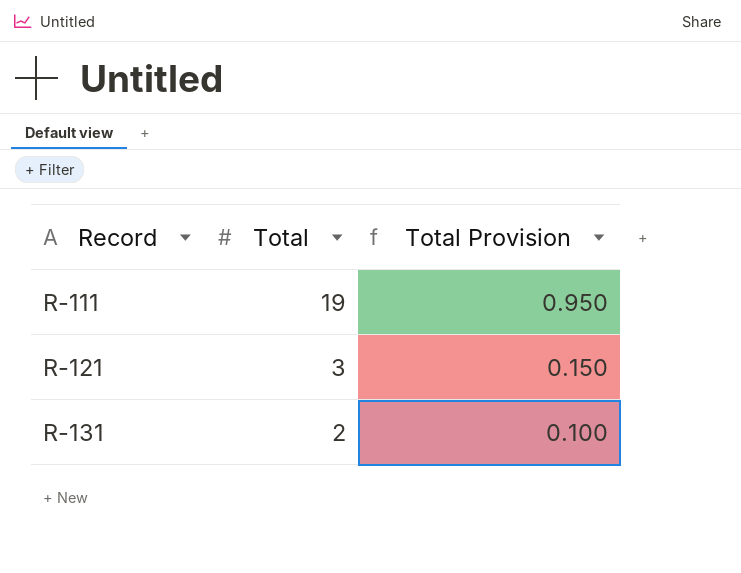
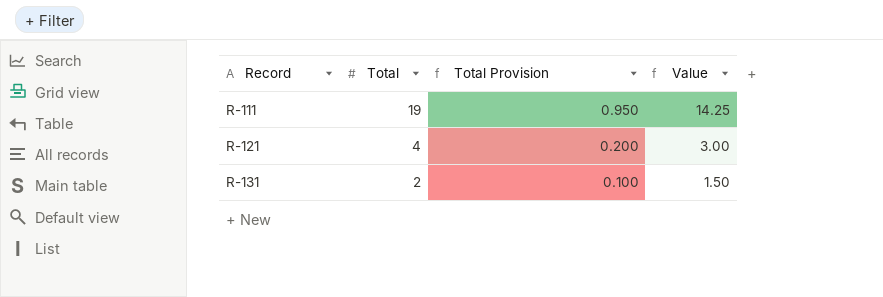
column Value | formula: none -> [Total] * 0.75
R-121 | Total: 3 -> 4
R-121 | Total Provision: 0.150 -> 0.200

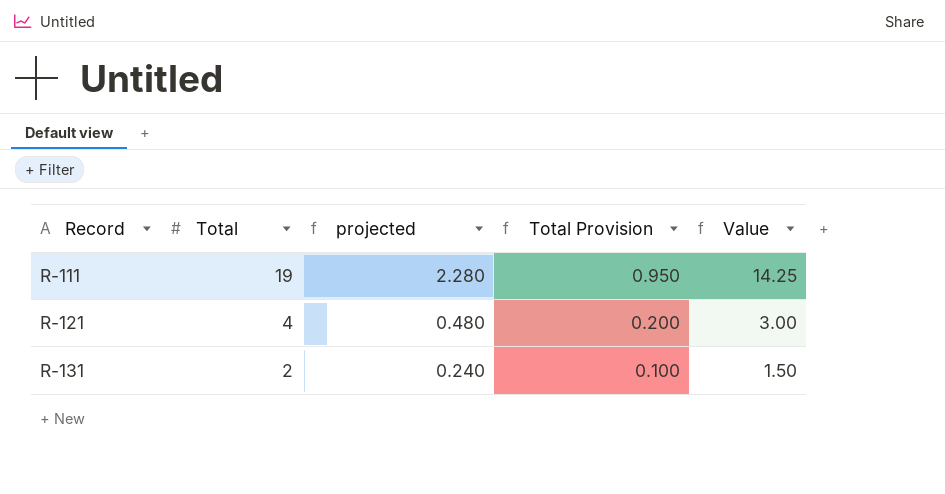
column projected | formula: none -> [Total] * 0.12

